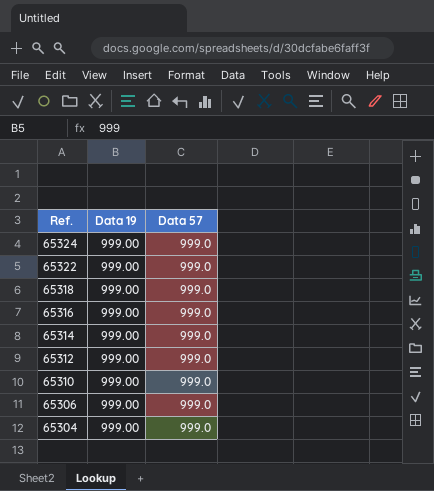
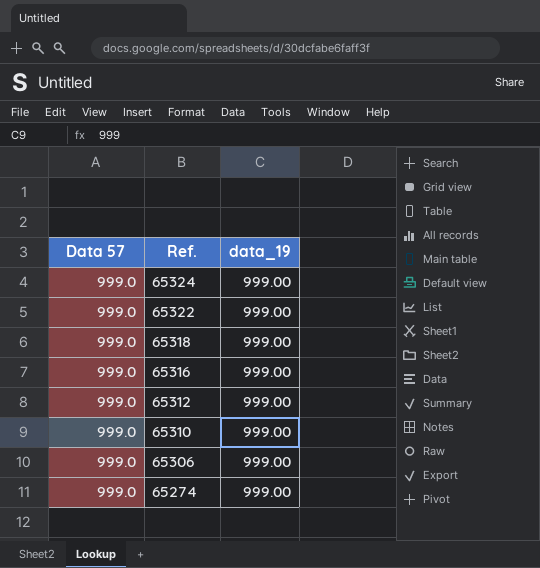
column Data 57 | position: 3 -> 1
column name: Data 19 -> data_19
row 65314: 999.00 | 999.0 -> none
row 65304: 999.00 | 999.0 -> none
row 65274: none -> 999.0 | 999.00

